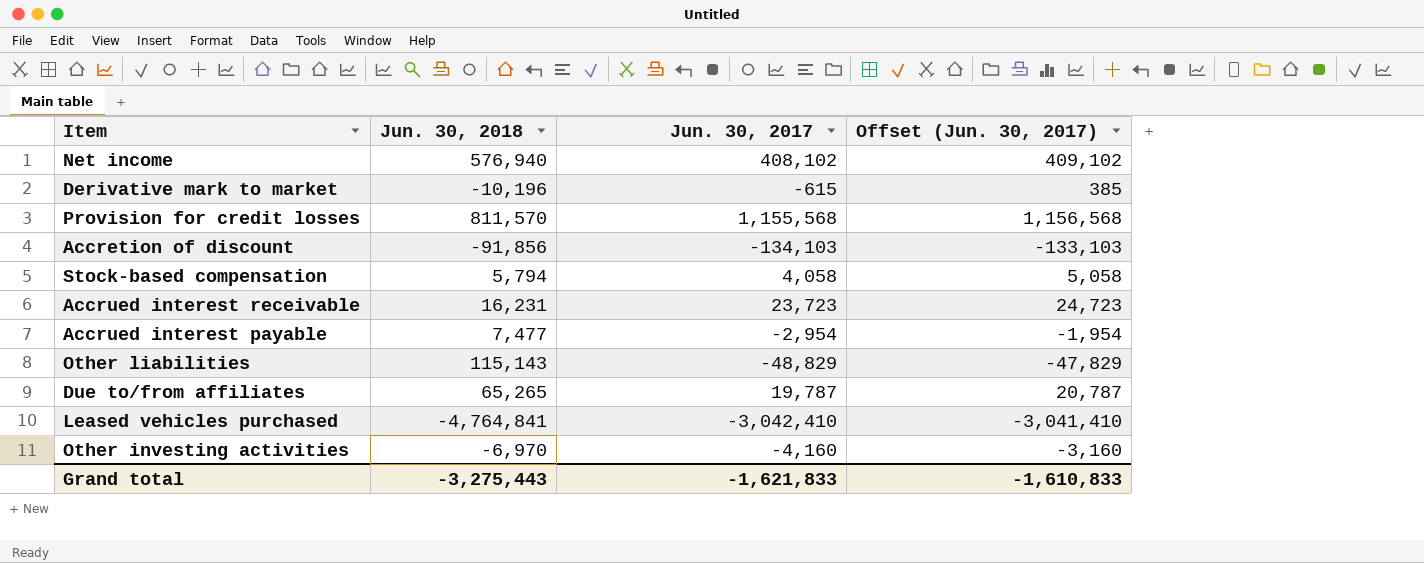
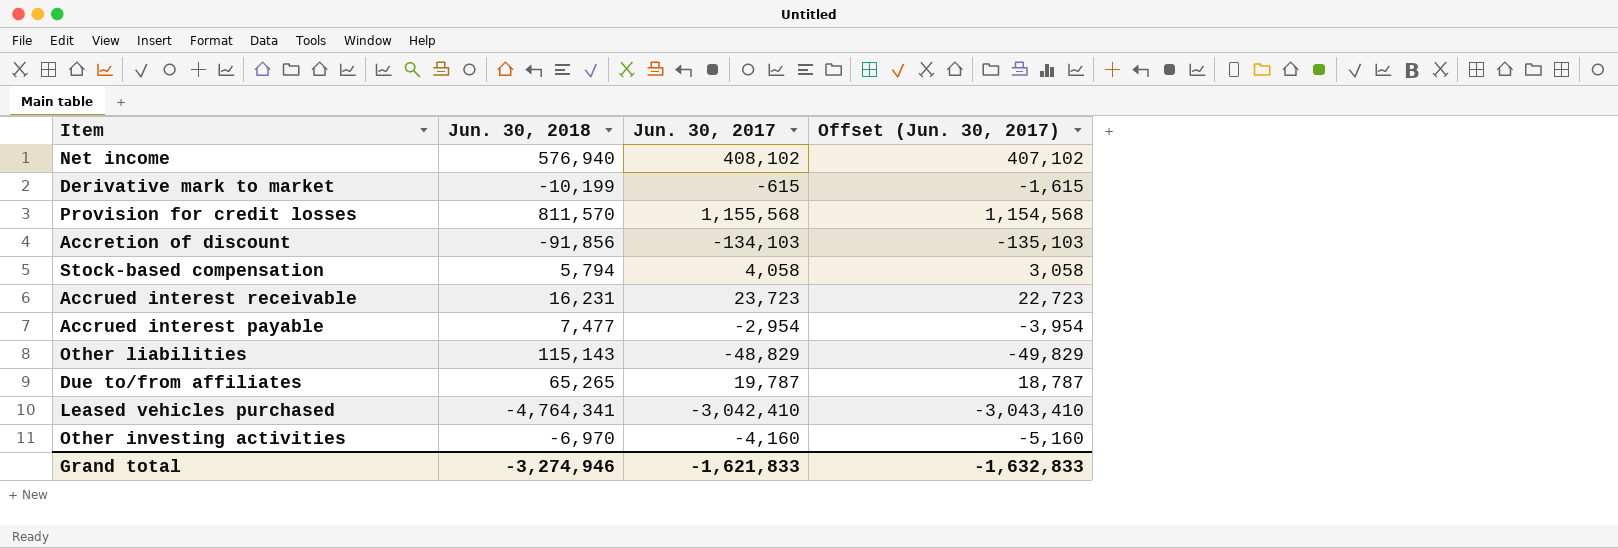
column Offset (Jun. 30, 2017) | formula: [Jun. 30, 2017] + 1000 -> [Jun. 30, 2017] - 1000
Derivative mark to market | Jun. 30, 2018: -10,196 -> -10,199
Leased vehicles purchased | Jun. 30, 2018: -4,764,841 -> -4,764,341
Grand total | Jun. 30, 2018: -3,275,443 -> -3,274,946
Grand total | Offset (Jun. 30, 2017): -1,610,833 -> -1,632,833

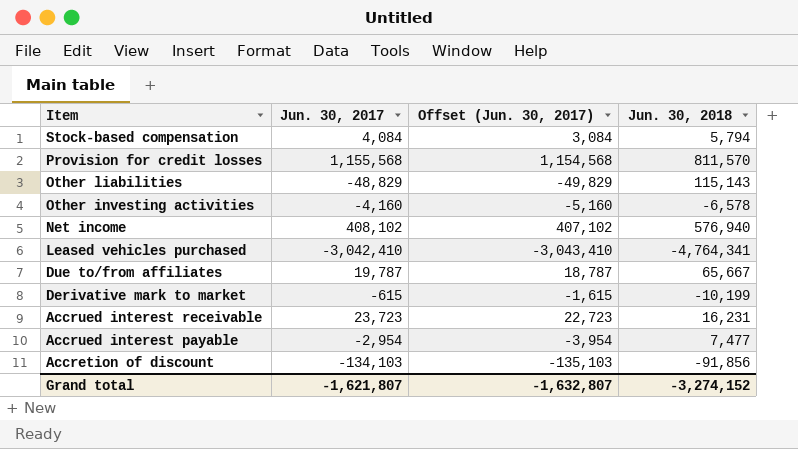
row order: none -> Item descending
column Jun. 30, 2018 | position: 2 -> 4
Stock-based compensation | Jun. 30, 2017: 4,058 -> 4,084
Stock-based compensation | Offset (Jun. 30, 2017): 3,058 -> 3,084
Other investing activities | Jun. 30, 2018: -6,970 -> -6,578
Due to/from affiliates | Jun. 30, 2018: 65,265 -> 65,667
Grand total | Jun. 30, 2017: -1,621,833 -> -1,621,807
Grand total | Offset (Jun. 30, 2017): -1,632,833 -> -1,632,807
Grand total | Jun. 30, 2018: -3,274,946 -> -3,274,152

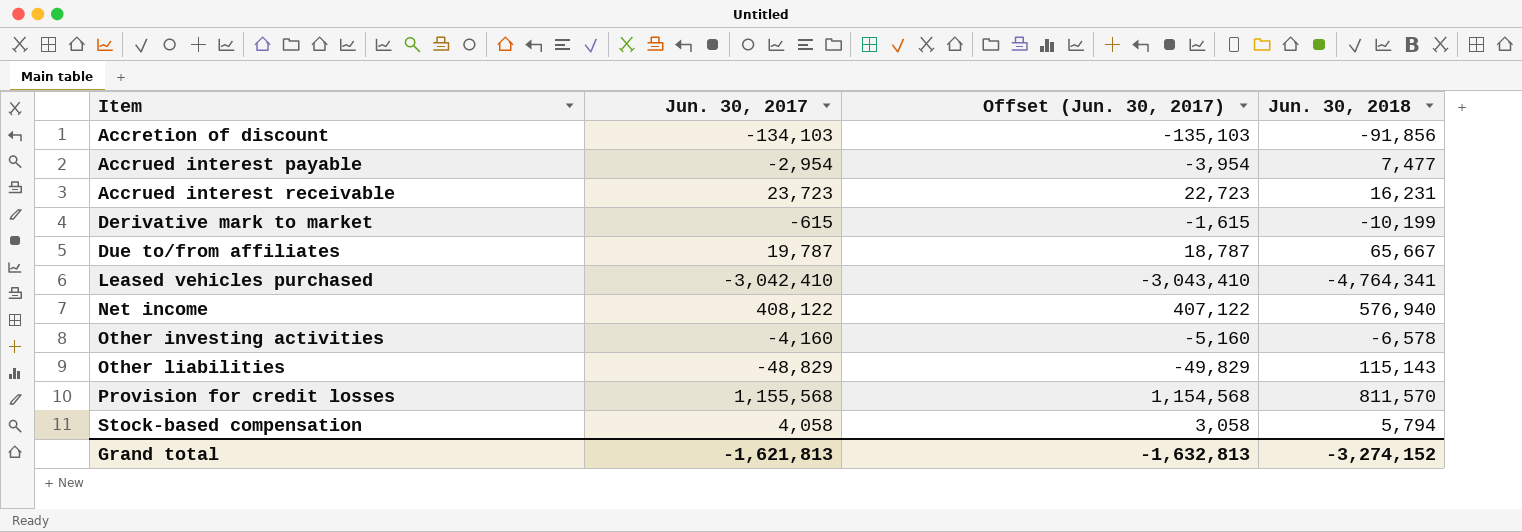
row order: Item descending -> Item ascending
Net income | Jun. 30, 2017: 408,102 -> 408,122
Net income | Offset (Jun. 30, 2017): 407,102 -> 407,122
Stock-based compensation | Jun. 30, 2017: 4,084 -> 4,058
Stock-based compensation | Offset (Jun. 30, 2017): 3,084 -> 3,058
Grand total | Jun. 30, 2017: -1,621,807 -> -1,621,813
Grand total | Offset (Jun. 30, 2017): -1,632,807 -> -1,632,813

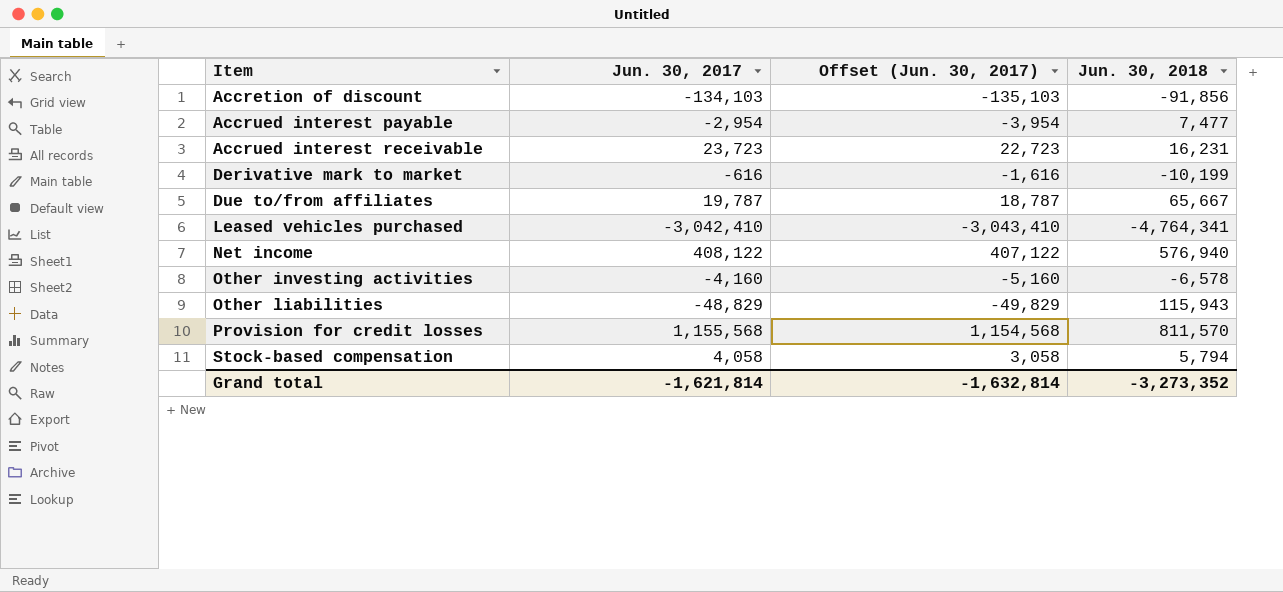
Derivative mark to market | Jun. 30, 2017: -615 -> -616
Derivative mark to market | Offset (Jun. 30, 2017): -1,615 -> -1,616
Other liabilities | Jun. 30, 2018: 115,143 -> 115,943
Grand total | Jun. 30, 2017: -1,621,813 -> -1,621,814
Grand total | Offset (Jun. 30, 2017): -1,632,813 -> -1,632,814
Grand total | Jun. 30, 2018: -3,274,152 -> -3,273,352

